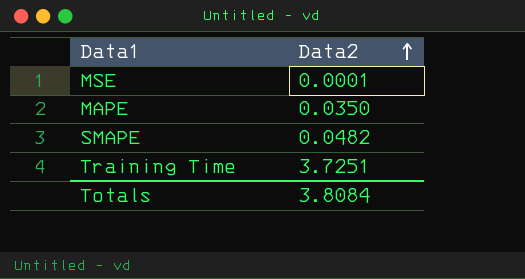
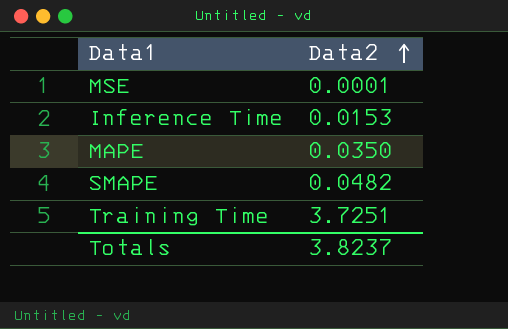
row Inference Time: none -> 0.0153
Totals | Data2: 3.8084 -> 3.8237

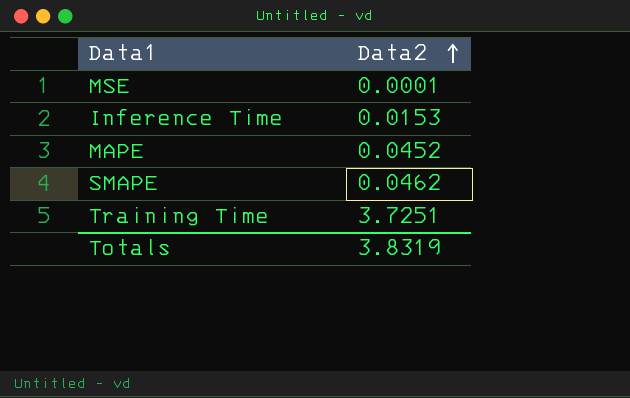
MAPE | Data2: 0.0350 -> 0.0452
SMAPE | Data2: 0.0482 -> 0.0462
Totals | Data2: 3.8237 -> 3.8319

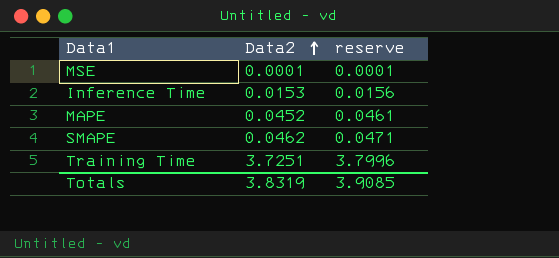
column reserve | formula: none -> [Data2] * 1.02

